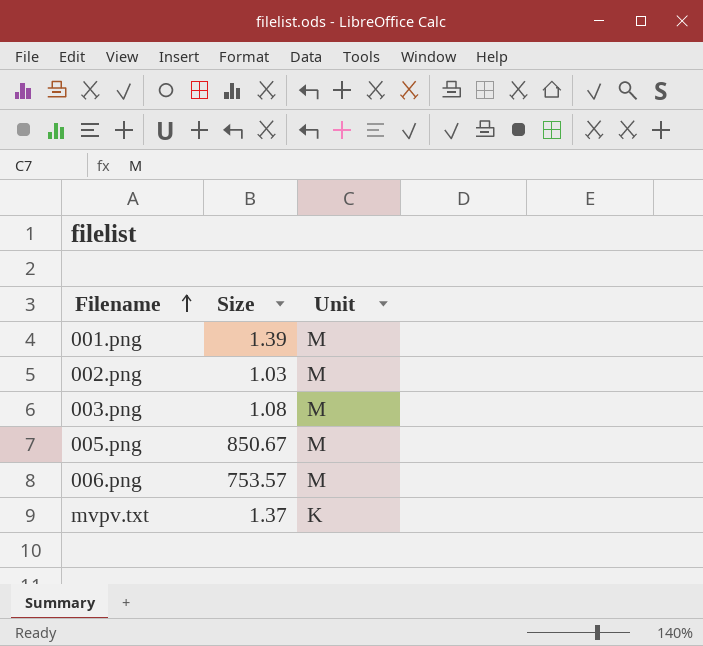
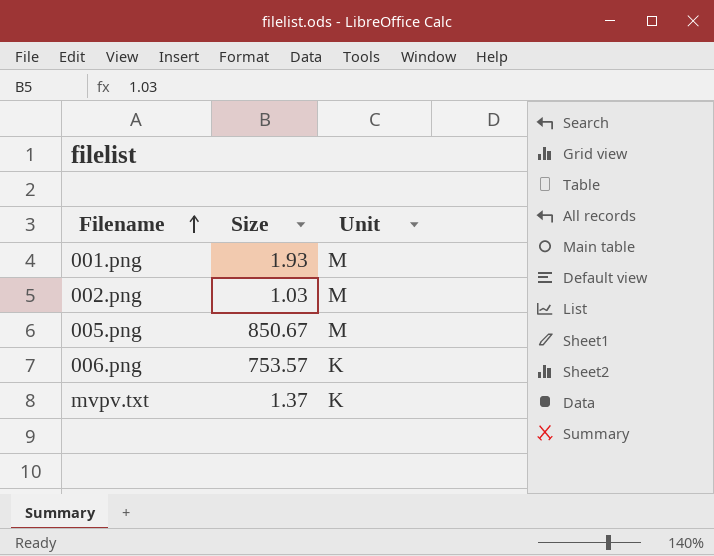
row 003.png: 1.08 | M -> none
001.png | Size: 1.39 -> 1.93
006.png | Unit: M -> K

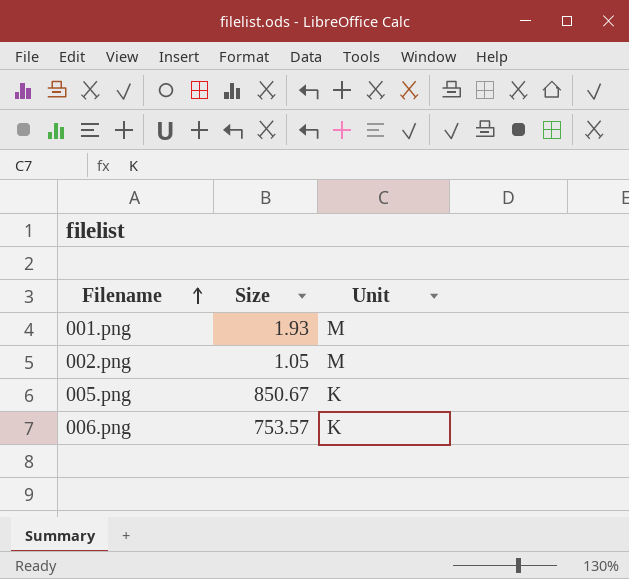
row mvpv.txt: 1.37 | K -> none
002.png | Size: 1.03 -> 1.05
005.png | Unit: M -> K

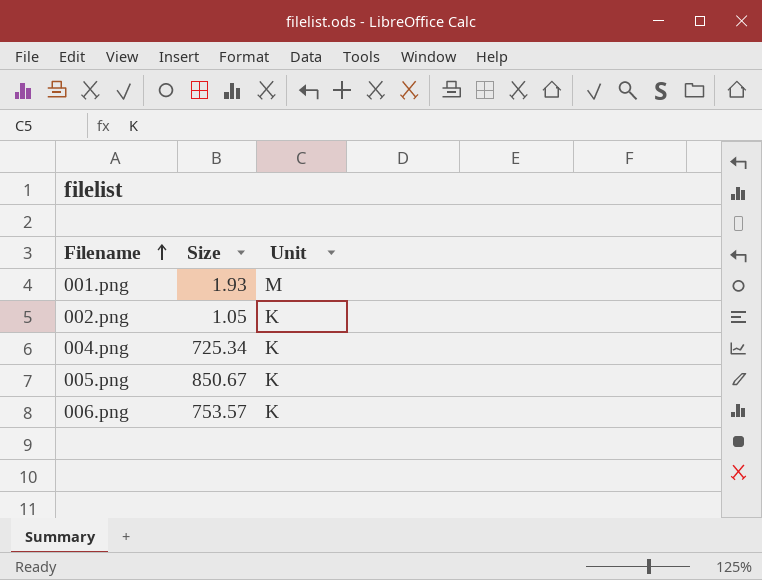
002.png | Unit: M -> K
row 004.png: none -> 725.34 | K

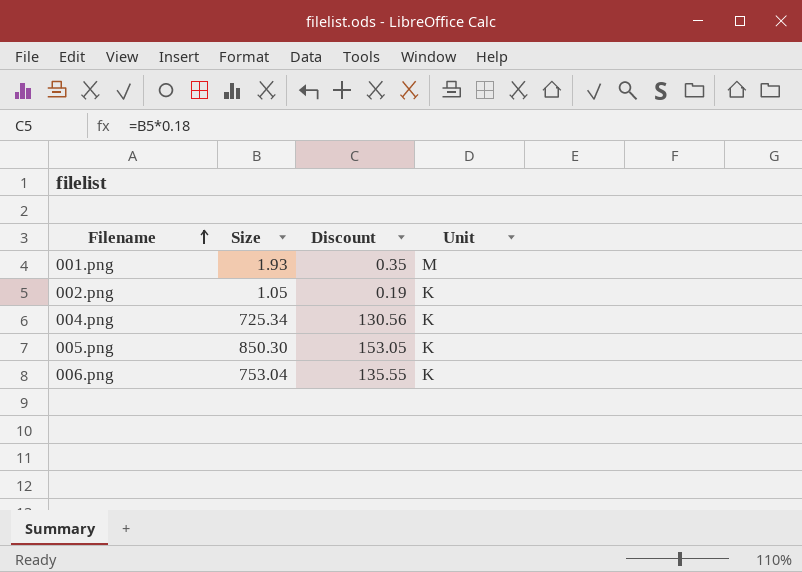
column Discount | formula: none -> [Size] * 0.18
005.png | Size: 850.67 -> 850.30
006.png | Size: 753.57 -> 753.04

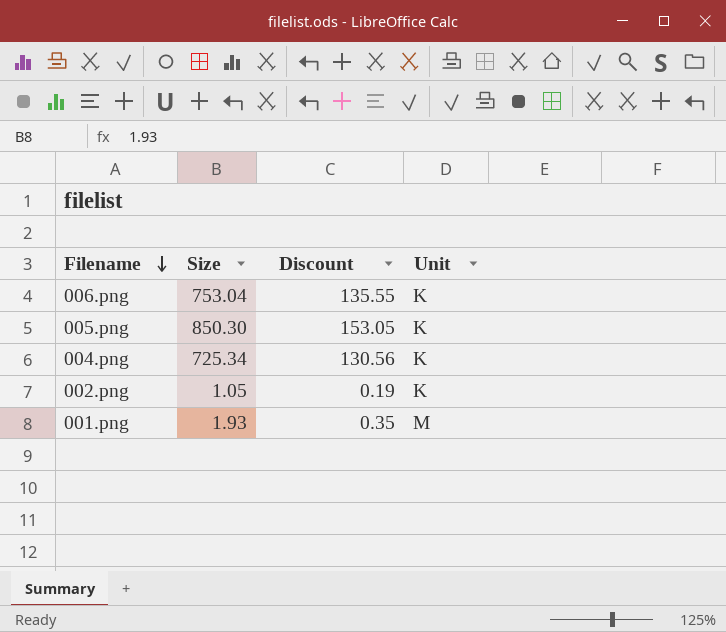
row order: Filename ascending -> Filename descending

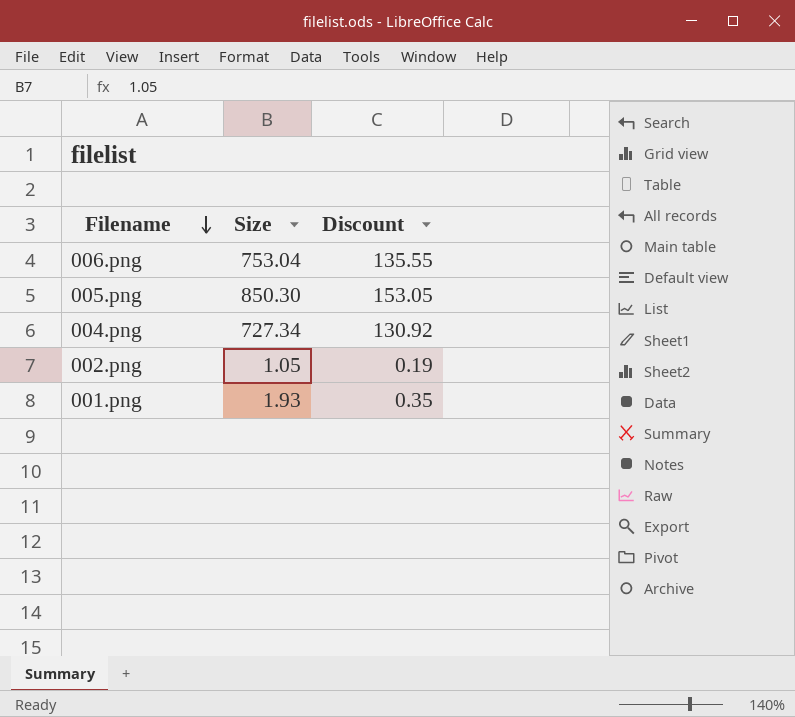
column Unit | position: 4 -> none
004.png | Size: 725.34 -> 727.34
004.png | Discount: 130.56 -> 130.92

